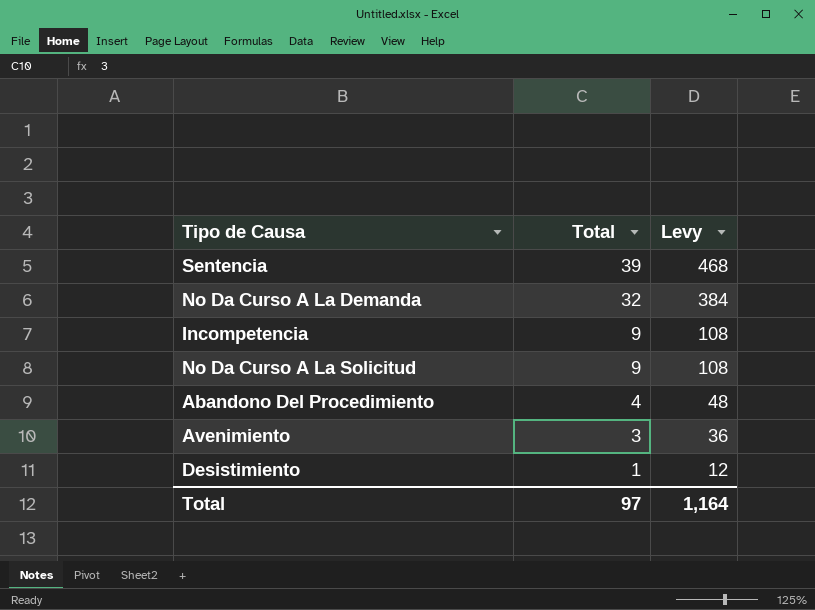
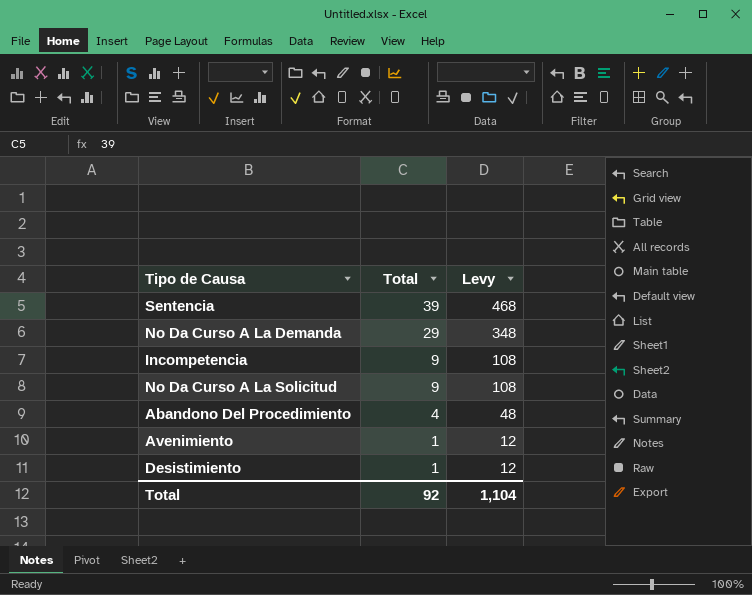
No Da Curso A La Demanda | Total: 32 -> 29
No Da Curso A La Demanda | Levy: 384 -> 348
Avenimiento | Total: 3 -> 1
Avenimiento | Levy: 36 -> 12
Total | Total: 97 -> 92
Total | Levy: 1,164 -> 1,104

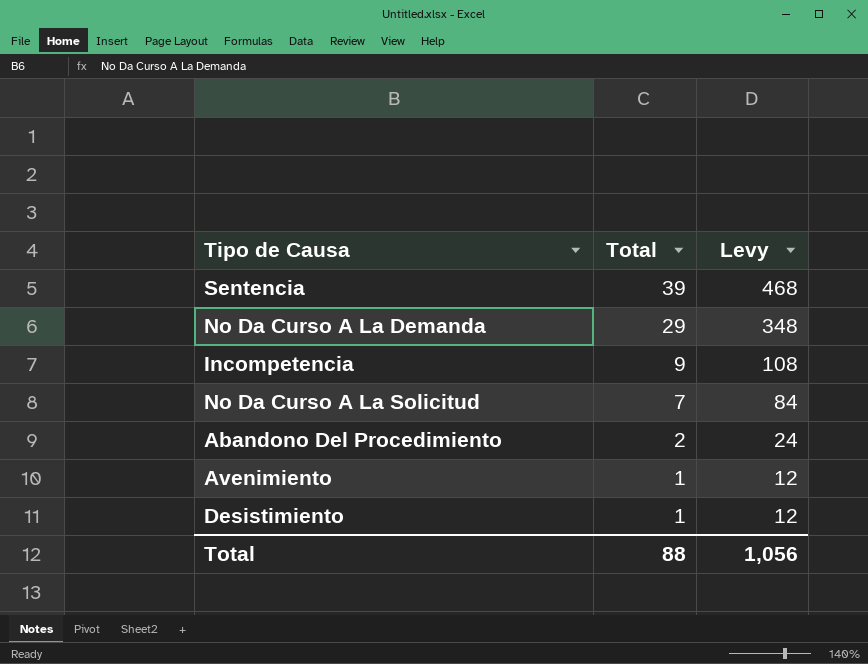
No Da Curso A La Solicitud | Total: 9 -> 7
No Da Curso A La Solicitud | Levy: 108 -> 84
Abandono Del Procedimiento | Total: 4 -> 2
Abandono Del Procedimiento | Levy: 48 -> 24
Total | Total: 92 -> 88
Total | Levy: 1,104 -> 1,056

